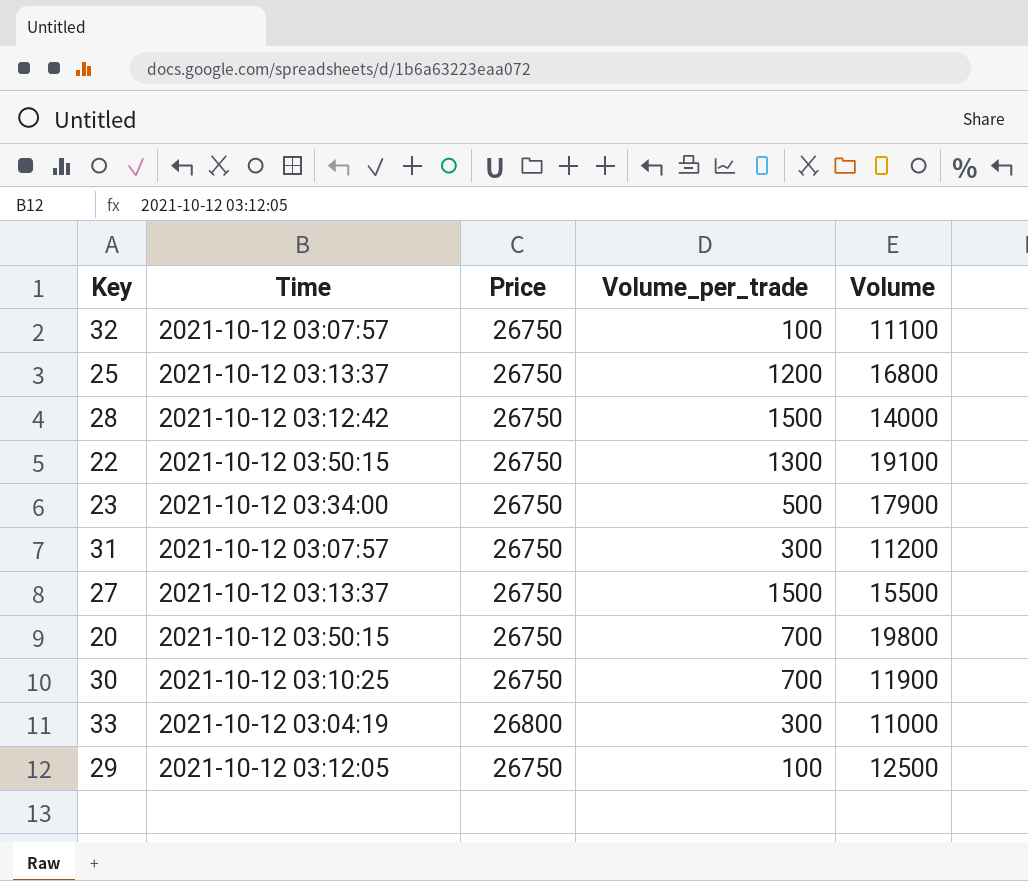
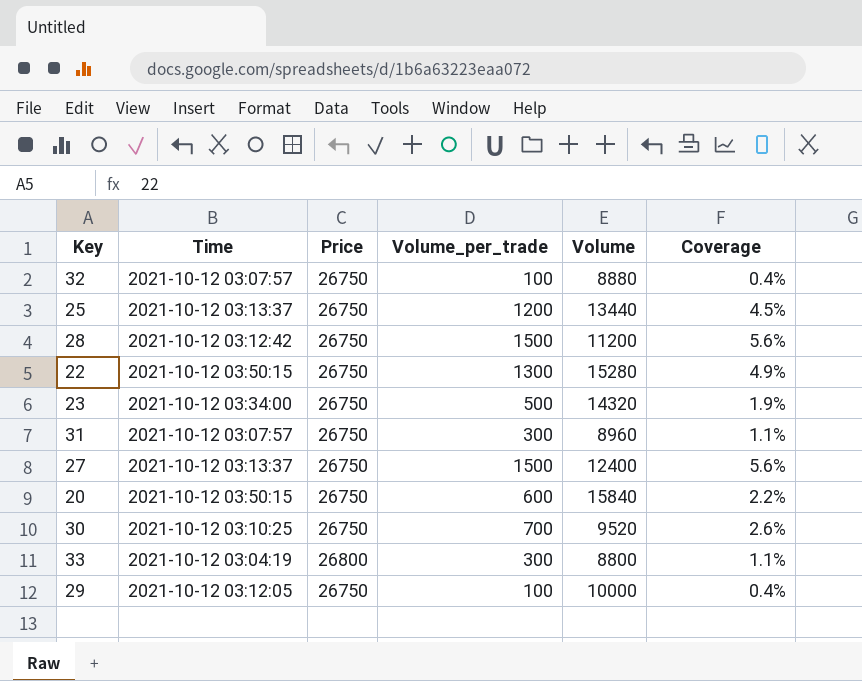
column Coverage | formula: none -> [Volume_per_trade] / [Price]
32 | Volume: 11100 -> 8880
25 | Volume: 16800 -> 13440
28 | Volume: 14000 -> 11200
22 | Volume: 19100 -> 15280
23 | Volume: 17900 -> 14320
31 | Volume: 11200 -> 8960
27 | Volume: 15500 -> 12400
20 | Volume_per_trade: 700 -> 600
20 | Volume: 19800 -> 15840
30 | Volume: 11900 -> 9520
33 | Volume: 11000 -> 8800
29 | Volume: 12500 -> 10000

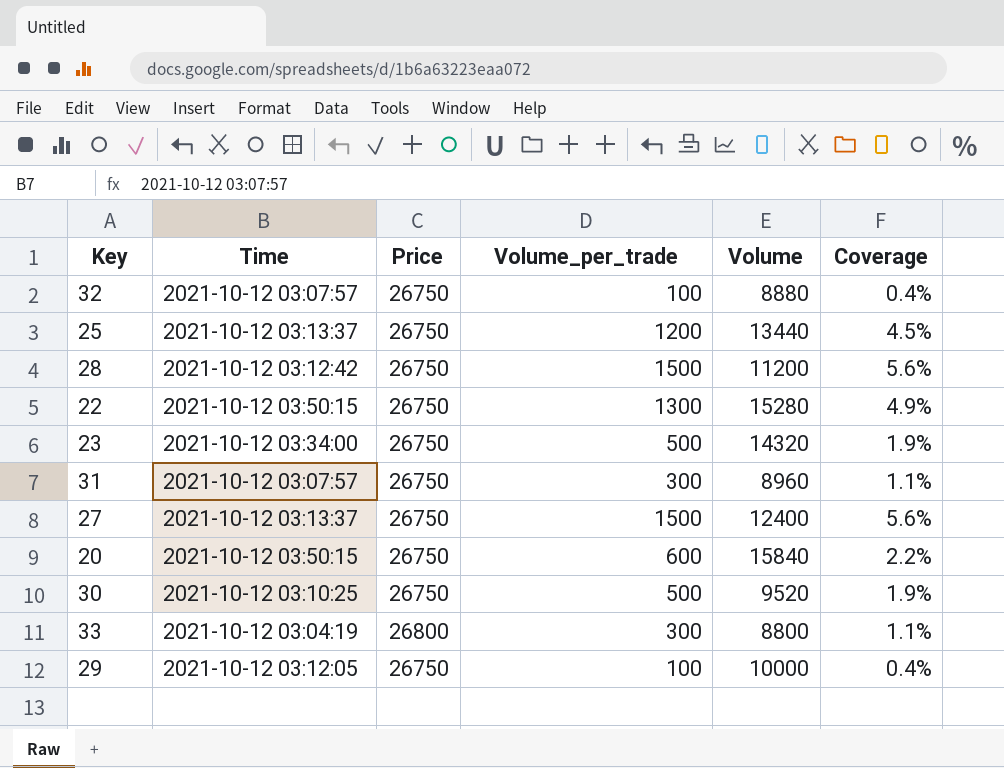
30 | Volume_per_trade: 700 -> 500
30 | Coverage: 2.6% -> 1.9%

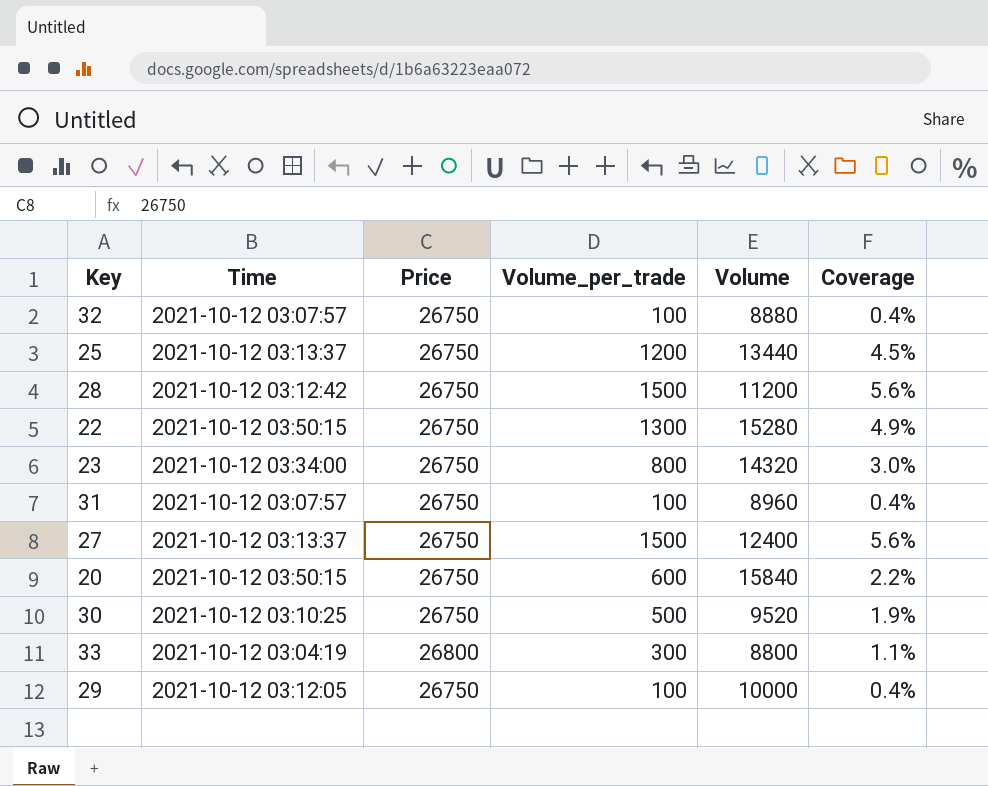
23 | Volume_per_trade: 500 -> 800
23 | Coverage: 1.9% -> 3.0%
31 | Volume_per_trade: 300 -> 100
31 | Coverage: 1.1% -> 0.4%

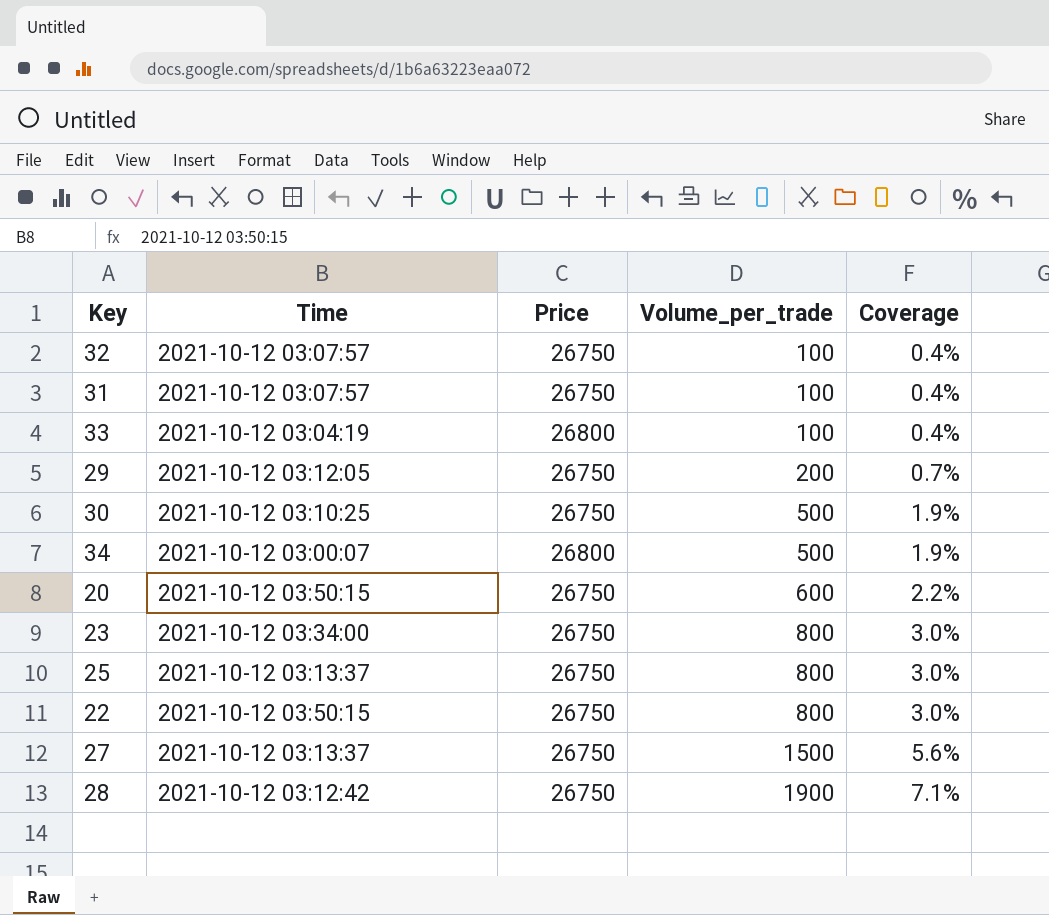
row order: none -> Volume_per_trade ascending
column Volume | position: 5 -> none
33 | Volume_per_trade: 300 -> 100
33 | Coverage: 1.1% -> 0.4%
29 | Volume_per_trade: 100 -> 200
29 | Coverage: 0.4% -> 0.7%
row 34: none -> 2021-10-12 03:00:07 | 26800 | 500 | 1.9%
25 | Volume_per_trade: 1200 -> 800
25 | Coverage: 4.5% -> 3.0%
22 | Volume_per_trade: 1300 -> 800
22 | Coverage: 4.9% -> 3.0%
28 | Volume_per_trade: 1500 -> 1900
28 | Coverage: 5.6% -> 7.1%

